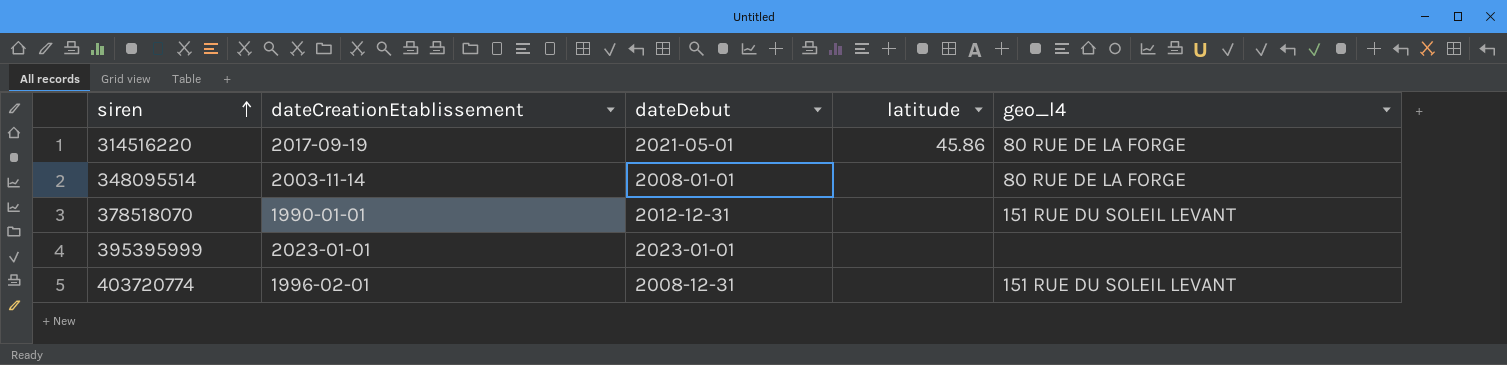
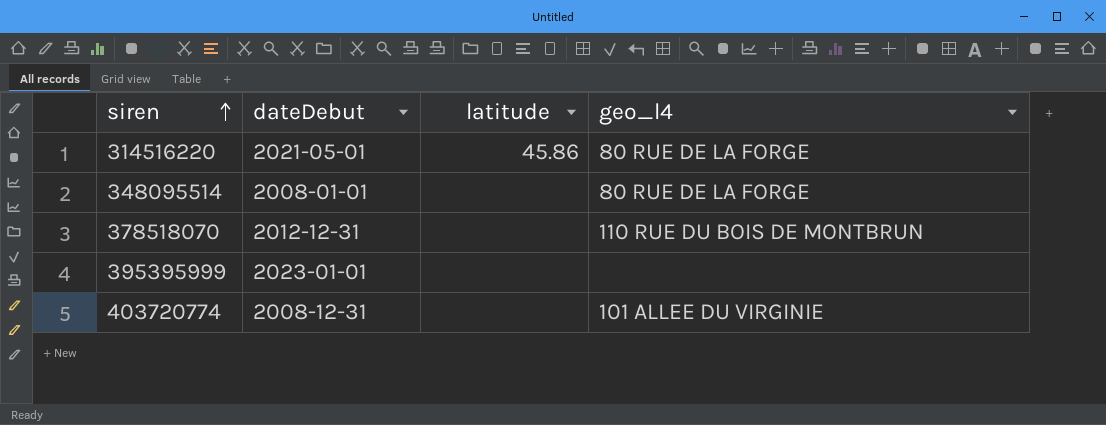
column dateCreationEtablissement | position: 2 -> none
378518070 | geo_l4: 151 RUE DU SOLEIL LEVANT -> 110 RUE DU BOIS DE MONTBRUN
403720774 | geo_l4: 151 RUE DU SOLEIL LEVANT -> 101 ALLEE DU VIRGINIE

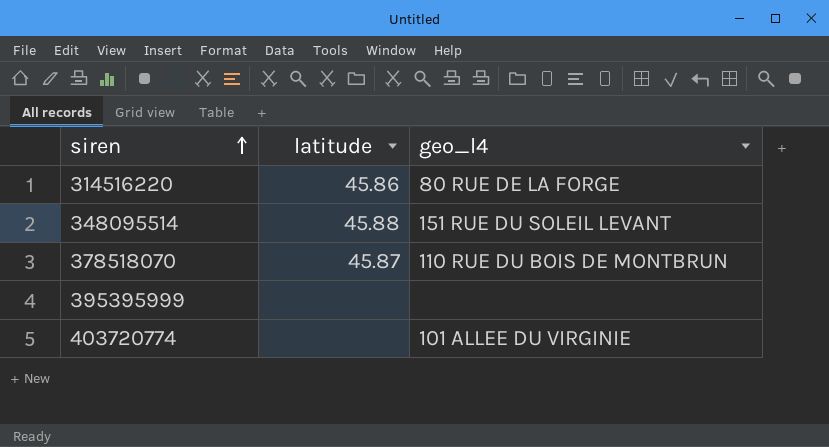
column dateDebut | position: 2 -> none
348095514 | latitude: none -> 45.88
348095514 | geo_l4: 80 RUE DE LA FORGE -> 151 RUE DU SOLEIL LEVANT
378518070 | latitude: none -> 45.87

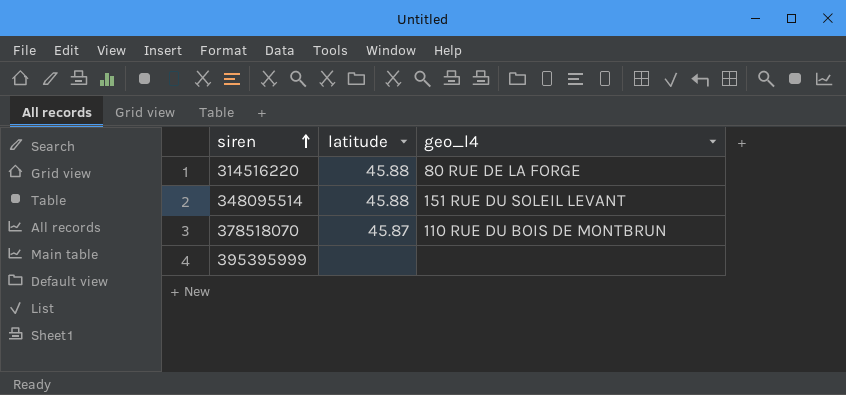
row 403720774: none | 101 ALLEE DU VIRGINIE -> none
314516220 | latitude: 45.86 -> 45.88

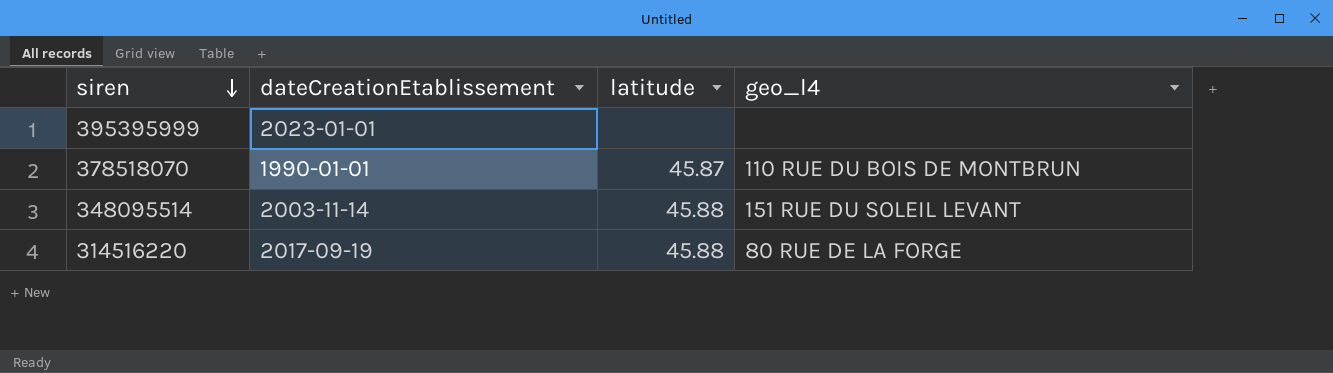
row order: siren ascending -> siren descending
column dateCreationEtablissement | position: none -> 2

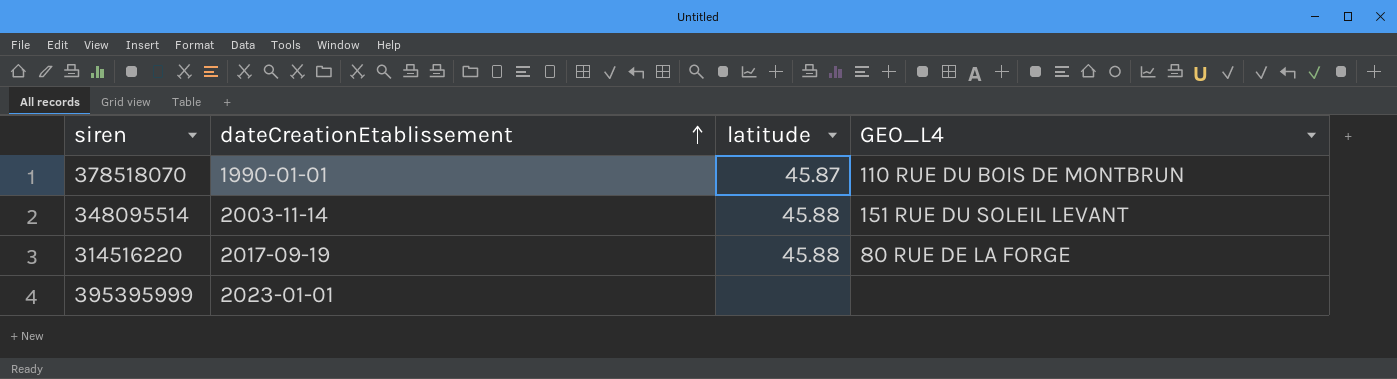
row order: siren descending -> dateCreationEtablissement ascending
column name: geo_l4 -> GEO_L4

